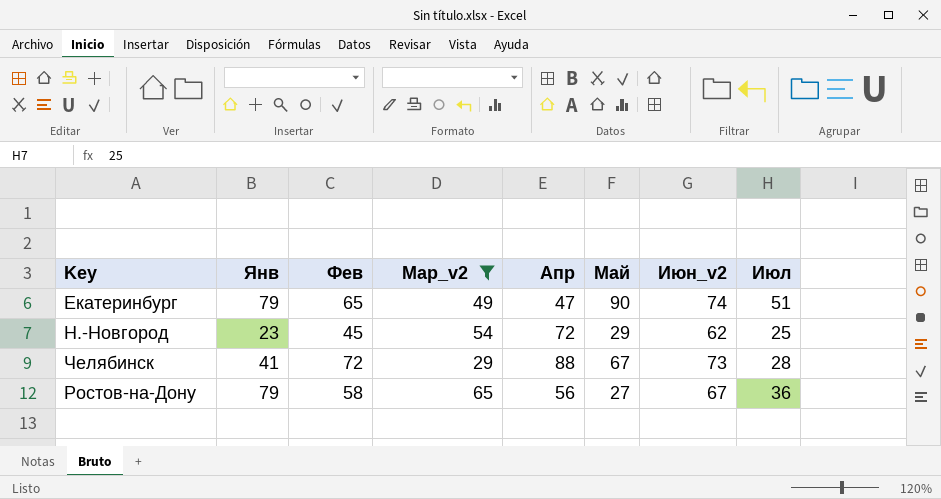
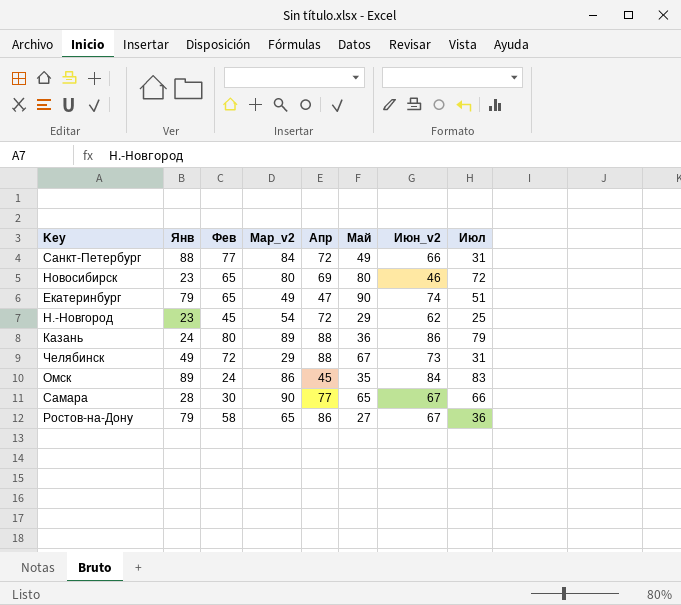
filter: Мар_v2 <= 65 -> none
Челябинск | Янв: 41 -> 49
Челябинск | Июл: 28 -> 31
Ростов-на-Дону | Апр: 56 -> 86

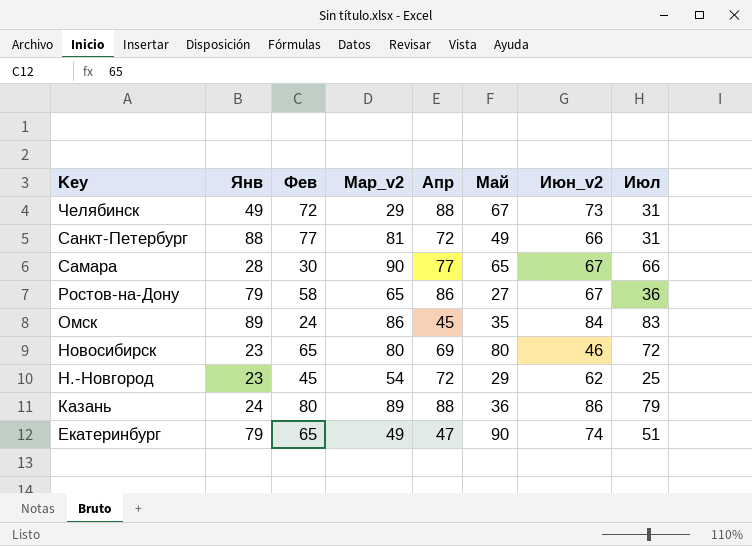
row order: none -> Key descending
Санкт-Петербург | Мар_v2: 84 -> 81

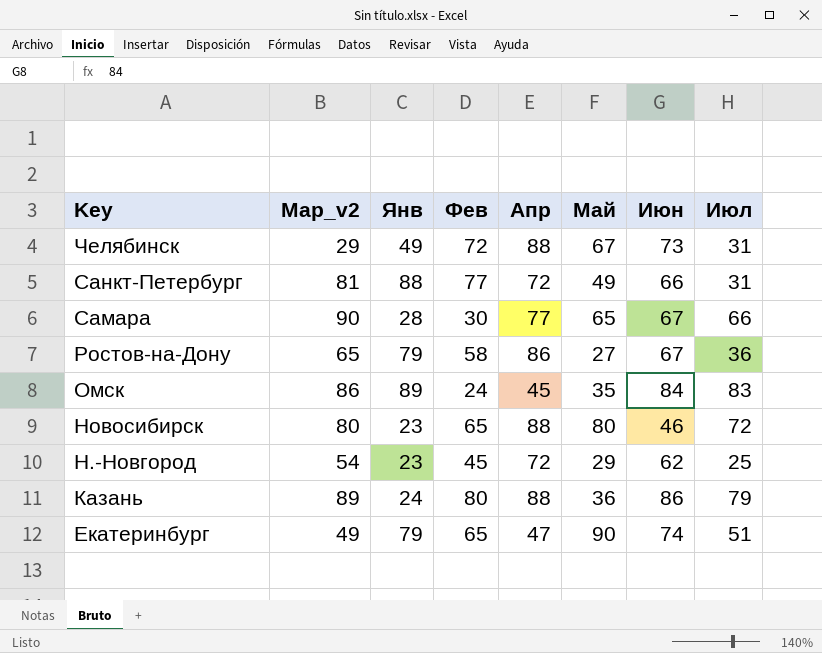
column Мар_v2 | position: 4 -> 2
column name: Июн_v2 -> Июн
Новосибирск | Апр: 69 -> 88

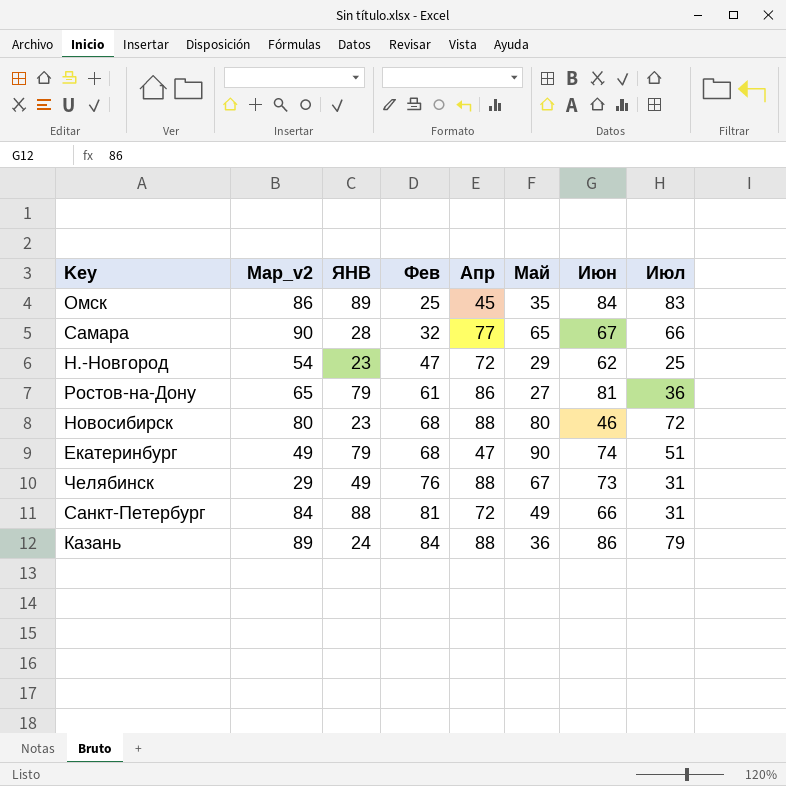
row order: Key descending -> Фев ascending
column name: Янв -> ЯНВ
Омск | Фев: 24 -> 25
Самара | Фев: 30 -> 32
Н.-Новгород | Фев: 45 -> 47
Ростов-на-Дону | Фев: 58 -> 61
Ростов-на-Дону | Июн: 67 -> 81
Новосибирск | Фев: 65 -> 68
Екатеринбург | Фев: 65 -> 68
Челябинск | Фев: 72 -> 76
Санкт-Петербург | Мар_v2: 81 -> 84
Санкт-Петербург | Фев: 77 -> 81
Казань | Фев: 80 -> 84

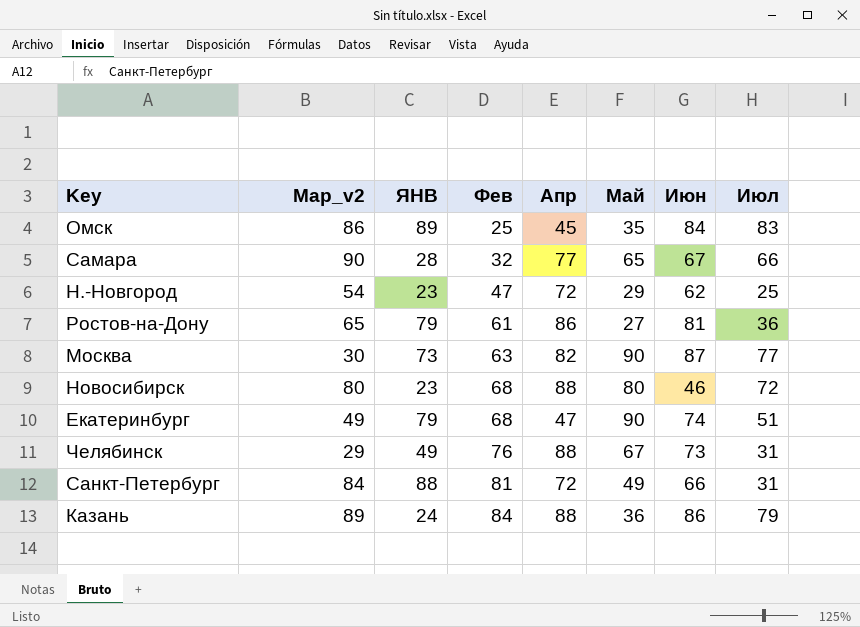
row Москва: none -> 30 | 73 | 63 | 82 | 90 | 87 | 77

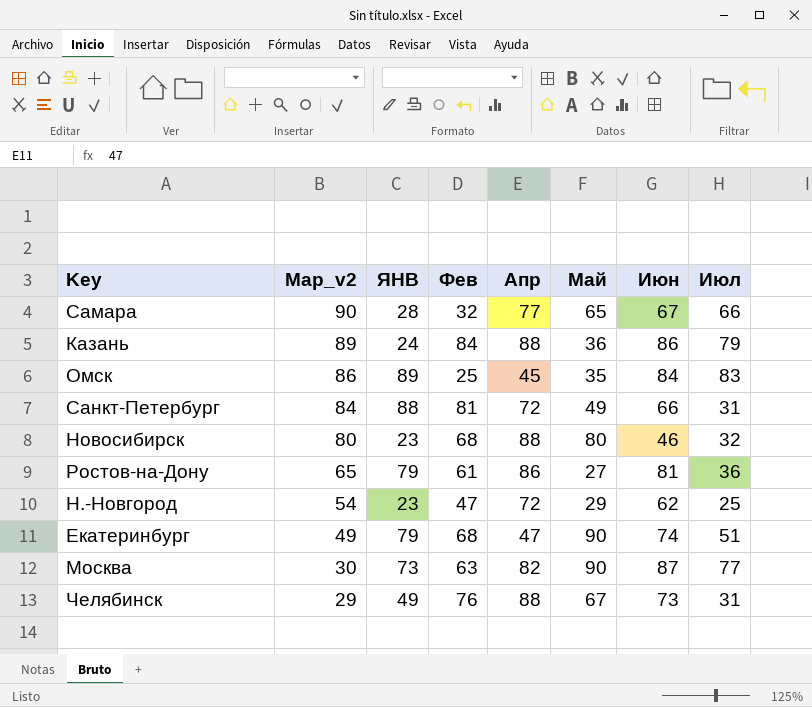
row order: Фев ascending -> Мар_v2 descending
Новосибирск | Июл: 72 -> 32

